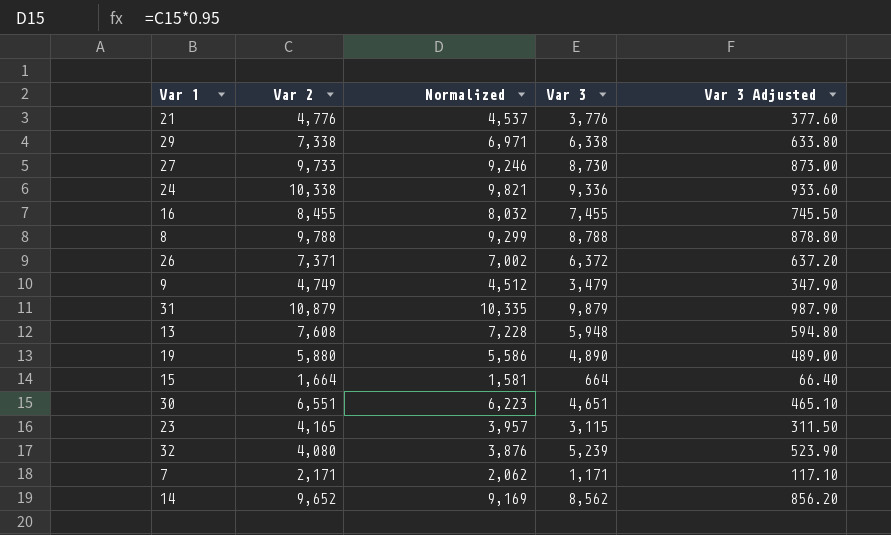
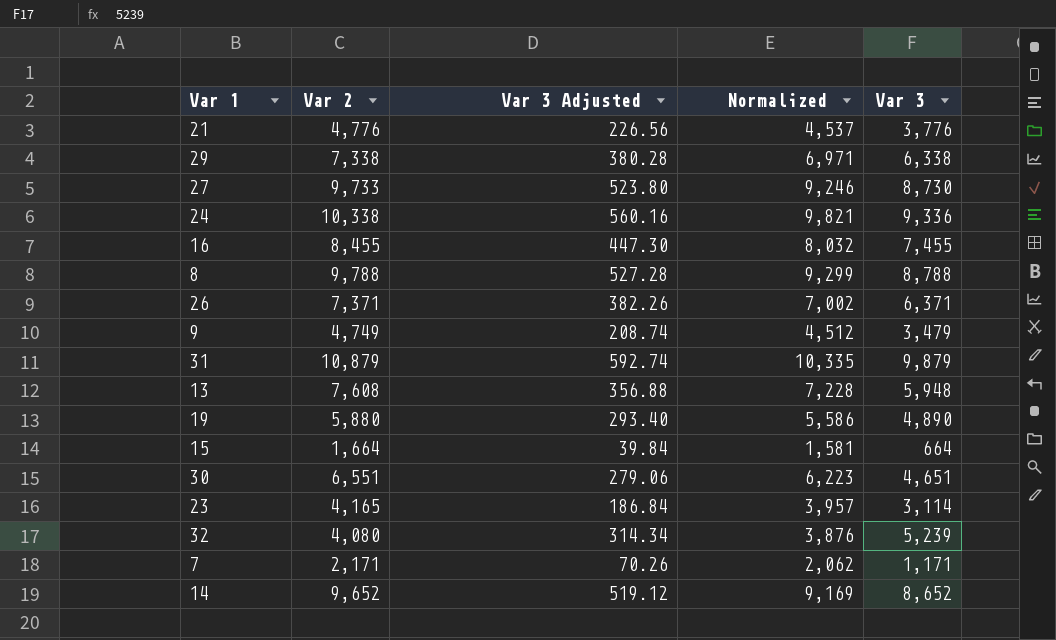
column Var 3 Adjusted | formula: [Var 3] * 0.1 -> [Var 3] * 0.06
column Var 3 Adjusted | position: 5 -> 3
26 | Var 3: 6,372 -> 6,371
23 | Var 3: 3,115 -> 3,114
14 | Var 3: 8,562 -> 8,652

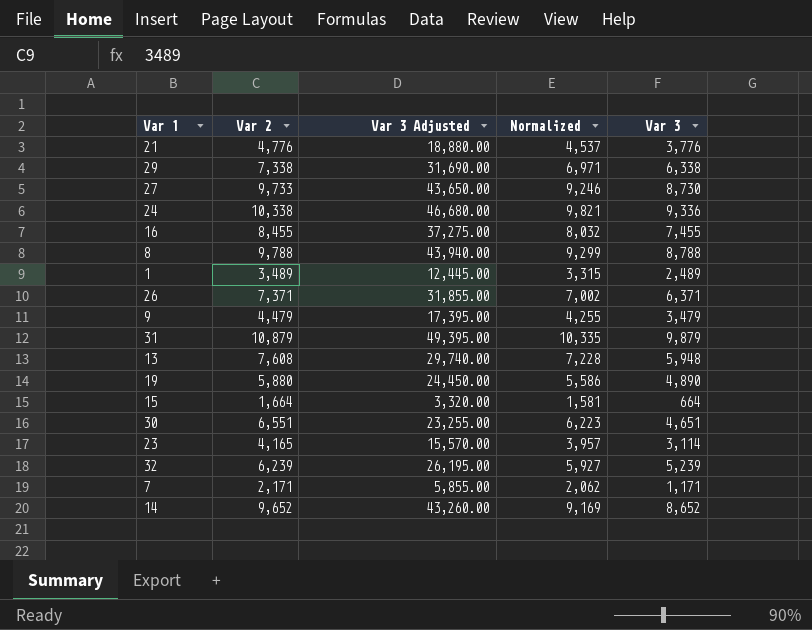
column Var 3 Adjusted | formula: [Var 3] * 0.06 -> [Var 3] * 5
row 1: none -> 3,489 | 12,445.00 | 3,315 | 2,489
9 | Var 2: 4,749 -> 4,479
9 | Normalized: 4,512 -> 4,255
32 | Var 2: 4,080 -> 6,239
32 | Normalized: 3,876 -> 5,927

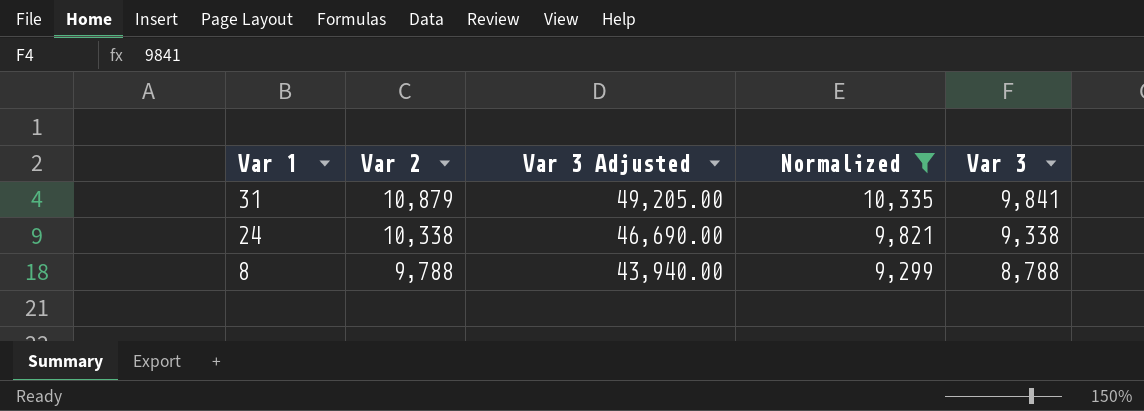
filter: none -> Normalized >= 9,299
row order: none -> Var 1 descending
31 | Var 3 Adjusted: 49,395.00 -> 49,205.00
31 | Var 3: 9,879 -> 9,841
24 | Var 3 Adjusted: 46,680.00 -> 46,690.00
24 | Var 3: 9,336 -> 9,338

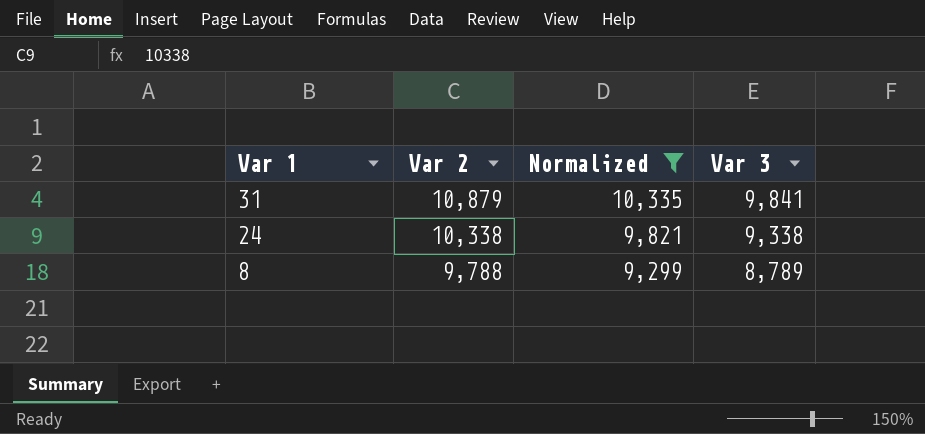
column Var 3 Adjusted | formula: [Var 3] * 5 -> none
8 | Var 3: 8,788 -> 8,789

